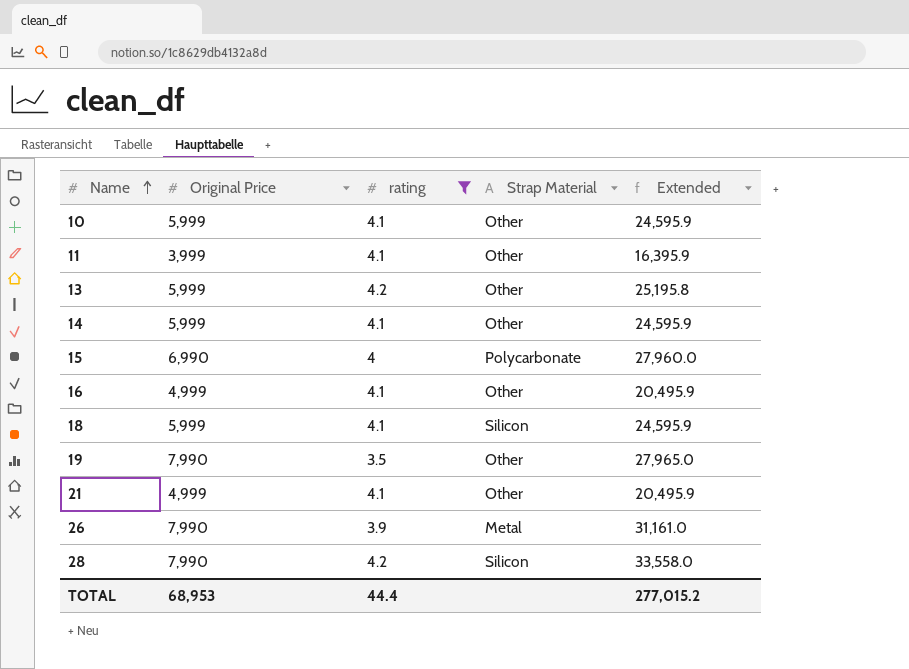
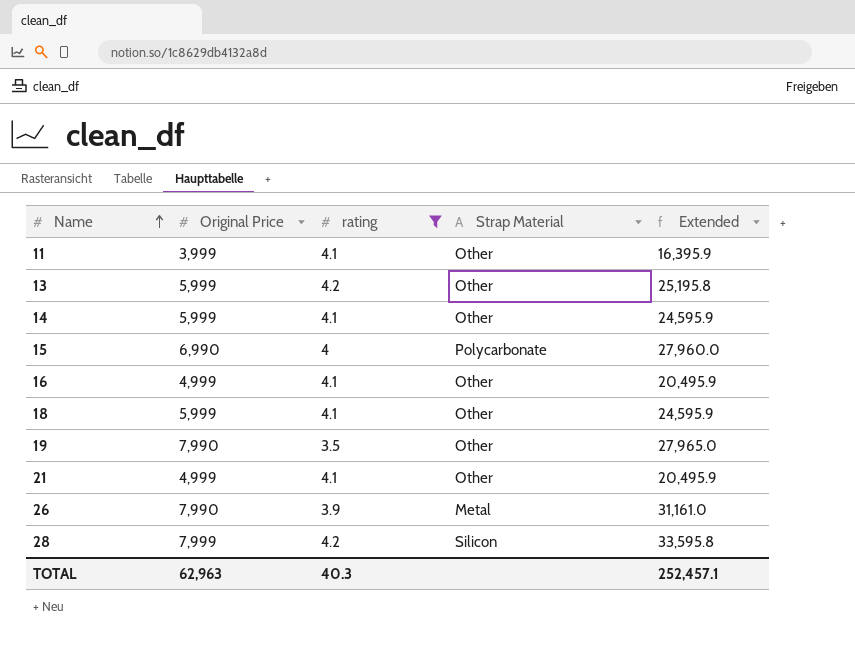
row 10: 5,999 | 4.1 | Other | 24,595.9 -> none
18 | Strap Material: Silicon -> Other
28 | Original Price: 7,990 -> 7,999
28 | Extended: 33,558.0 -> 33,595.8
TOTAL | Original Price: 68,953 -> 62,963
TOTAL | rating: 44.4 -> 40.3
TOTAL | Extended: 277,015.2 -> 252,457.1

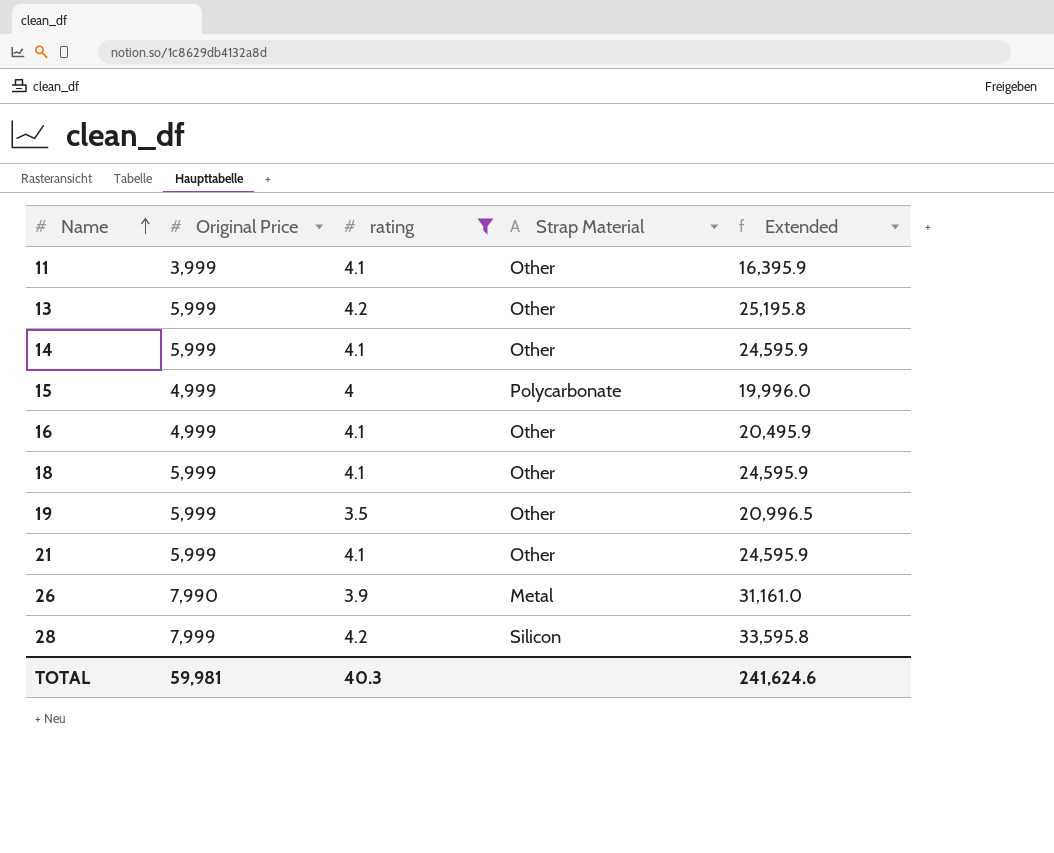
15 | Original Price: 6,990 -> 4,999
15 | Extended: 27,960.0 -> 19,996.0
19 | Original Price: 7,990 -> 5,999
19 | Extended: 27,965.0 -> 20,996.5
21 | Original Price: 4,999 -> 5,999
21 | Extended: 20,495.9 -> 24,595.9
TOTAL | Original Price: 62,963 -> 59,981
TOTAL | Extended: 252,457.1 -> 241,624.6

